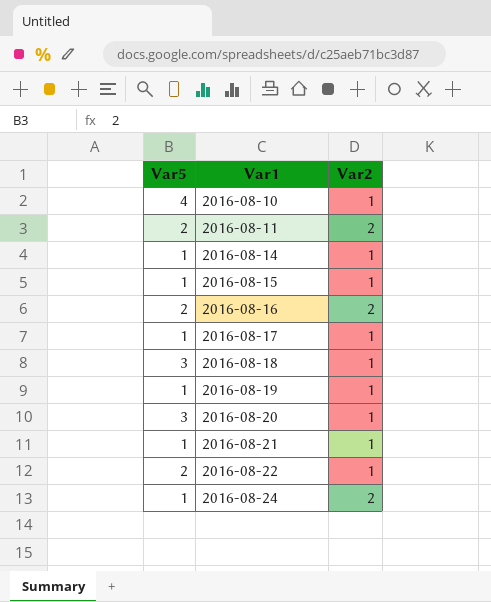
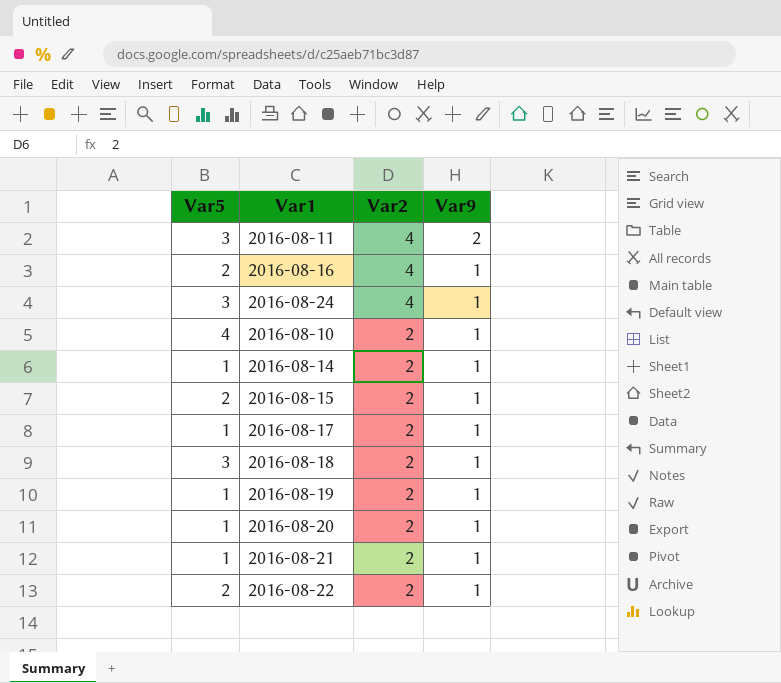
row order: Var1 ascending -> Var2 descending
column Var9 | position: none -> 4
2016-08-11 | Var5: 2 -> 3
2016-08-11 | Var2: 2 -> 4
2016-08-16 | Var2: 2 -> 4
2016-08-24 | Var5: 1 -> 3
2016-08-24 | Var2: 2 -> 4
2016-08-10 | Var2: 1 -> 2
2016-08-14 | Var2: 1 -> 2
2016-08-15 | Var5: 1 -> 2
2016-08-15 | Var2: 1 -> 2
2016-08-17 | Var2: 1 -> 2
2016-08-18 | Var2: 1 -> 2
2016-08-19 | Var2: 1 -> 2
2016-08-20 | Var5: 3 -> 1
2016-08-20 | Var2: 1 -> 2
2016-08-21 | Var2: 1 -> 2
2016-08-22 | Var2: 1 -> 2

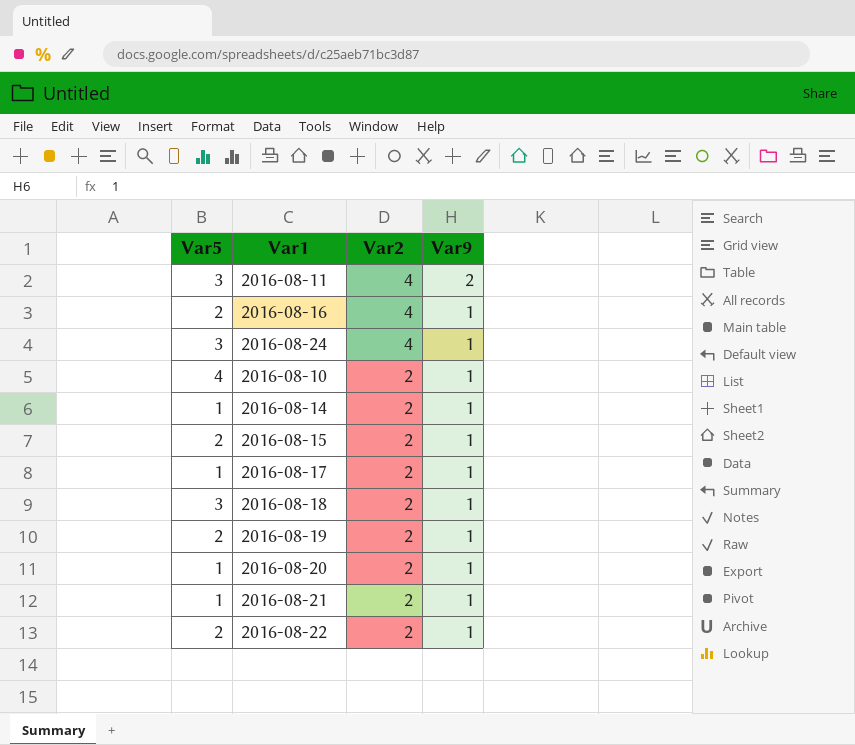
2016-08-19 | Var5: 1 -> 2

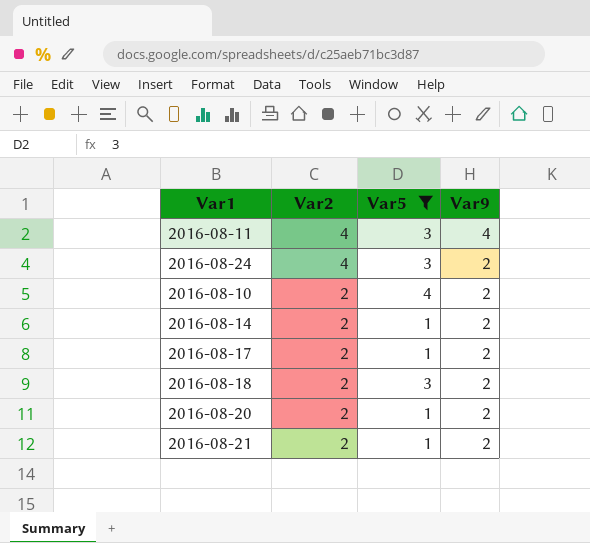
filter: none -> Var5 != 2
column Var5 | position: 1 -> 3
2016-08-11 | Var9: 2 -> 4
2016-08-24 | Var9: 1 -> 2
2016-08-10 | Var9: 1 -> 2
2016-08-14 | Var9: 1 -> 2
2016-08-17 | Var9: 1 -> 2
2016-08-18 | Var9: 1 -> 2
2016-08-20 | Var9: 1 -> 2
2016-08-21 | Var9: 1 -> 2

